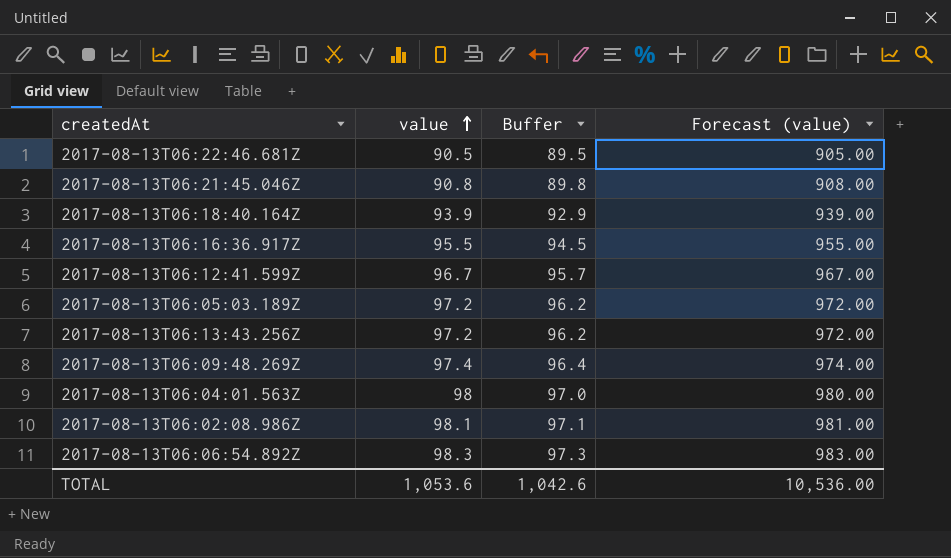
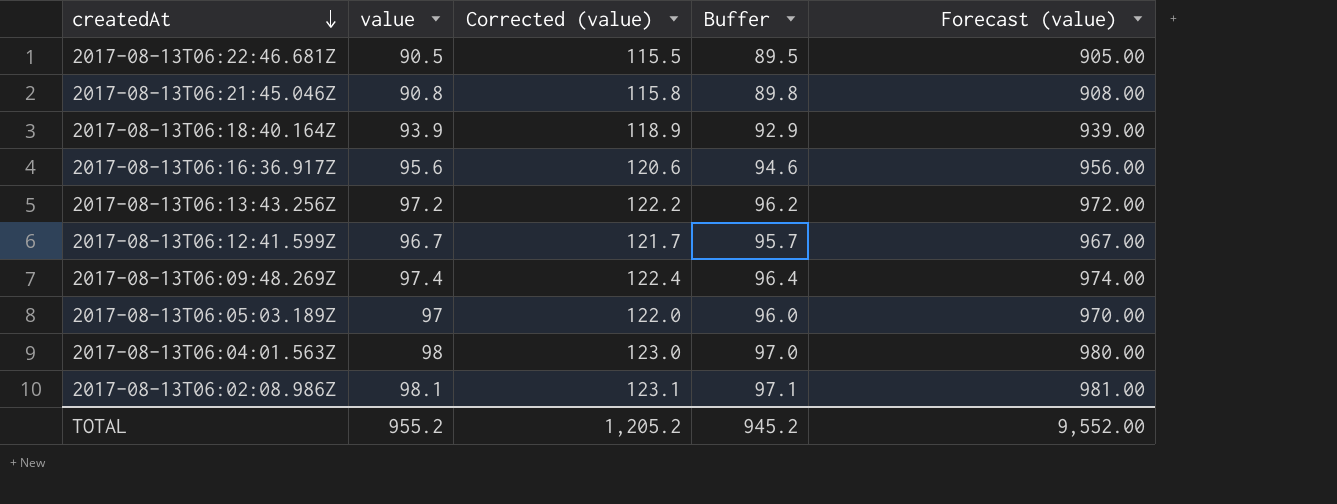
row order: value ascending -> createdAt descending
column Corrected (value) | formula: none -> [value] + 25
row 2017-08-13T06:06:54.892Z: 98.3 | 97.3 | 983.00 -> none
2017-08-13T06:16:36.917Z | value: 95.5 -> 95.6
2017-08-13T06:16:36.917Z | Buffer: 94.5 -> 94.6
2017-08-13T06:16:36.917Z | Forecast (value): 955.00 -> 956.00
2017-08-13T06:05:03.189Z | value: 97.2 -> 97
2017-08-13T06:05:03.189Z | Buffer: 96.2 -> 96.0
2017-08-13T06:05:03.189Z | Forecast (value): 972.00 -> 970.00
TOTAL | value: 1,053.6 -> 955.2
TOTAL | Buffer: 1,042.6 -> 945.2
TOTAL | Forecast (value): 10,536.00 -> 9,552.00

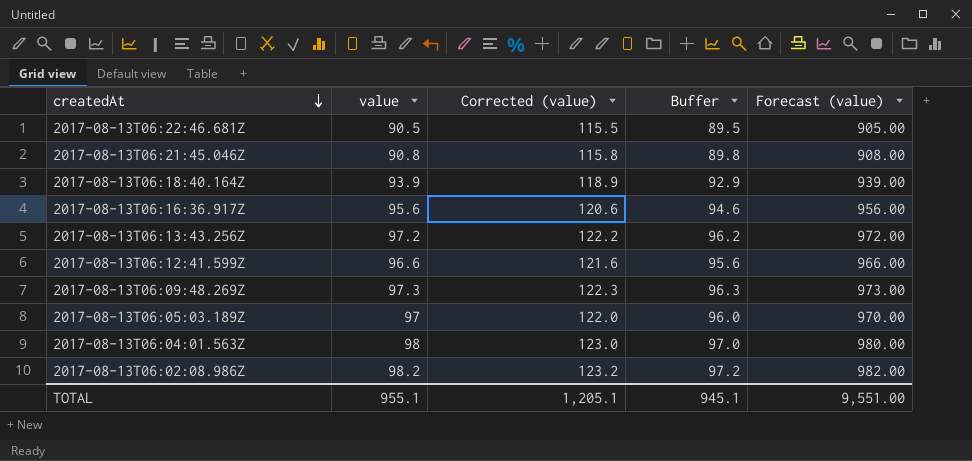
2017-08-13T06:12:41.599Z | value: 96.7 -> 96.6
2017-08-13T06:12:41.599Z | Corrected (value): 121.7 -> 121.6
2017-08-13T06:12:41.599Z | Buffer: 95.7 -> 95.6
2017-08-13T06:12:41.599Z | Forecast (value): 967.00 -> 966.00
2017-08-13T06:09:48.269Z | value: 97.4 -> 97.3
2017-08-13T06:09:48.269Z | Corrected (value): 122.4 -> 122.3
2017-08-13T06:09:48.269Z | Buffer: 96.4 -> 96.3
2017-08-13T06:09:48.269Z | Forecast (value): 974.00 -> 973.00
2017-08-13T06:02:08.986Z | value: 98.1 -> 98.2
2017-08-13T06:02:08.986Z | Corrected (value): 123.1 -> 123.2
2017-08-13T06:02:08.986Z | Buffer: 97.1 -> 97.2
2017-08-13T06:02:08.986Z | Forecast (value): 981.00 -> 982.00
TOTAL | value: 955.2 -> 955.1
TOTAL | Corrected (value): 1,205.2 -> 1,205.1
TOTAL | Buffer: 945.2 -> 945.1
TOTAL | Forecast (value): 9,552.00 -> 9,551.00

